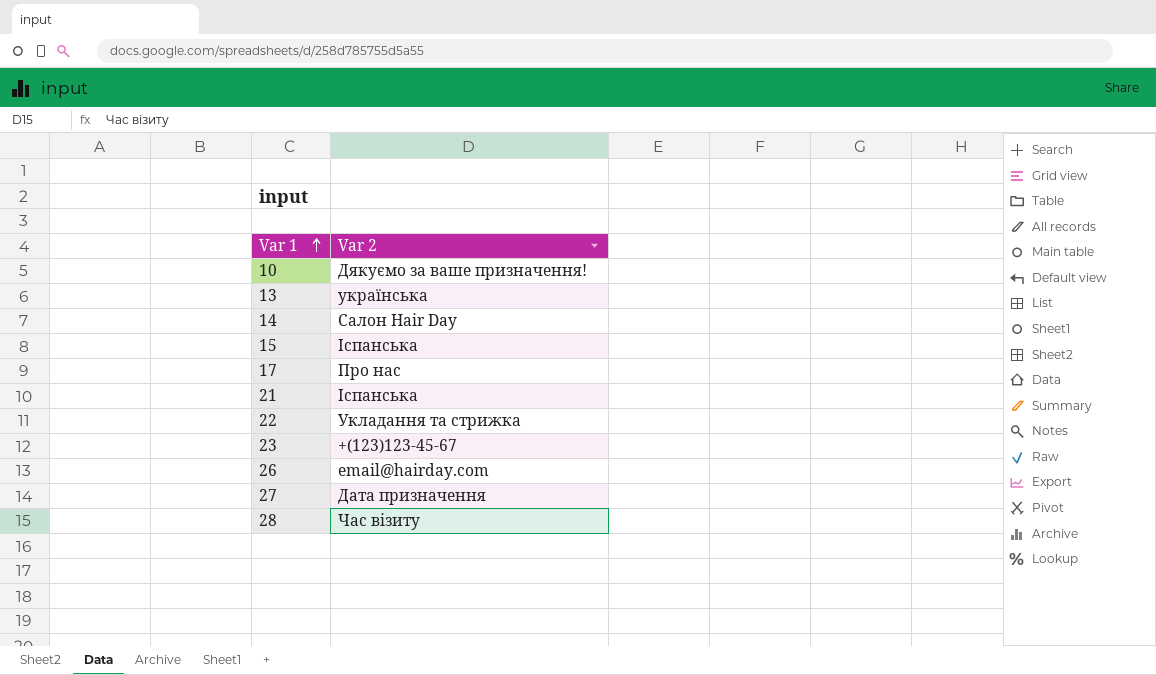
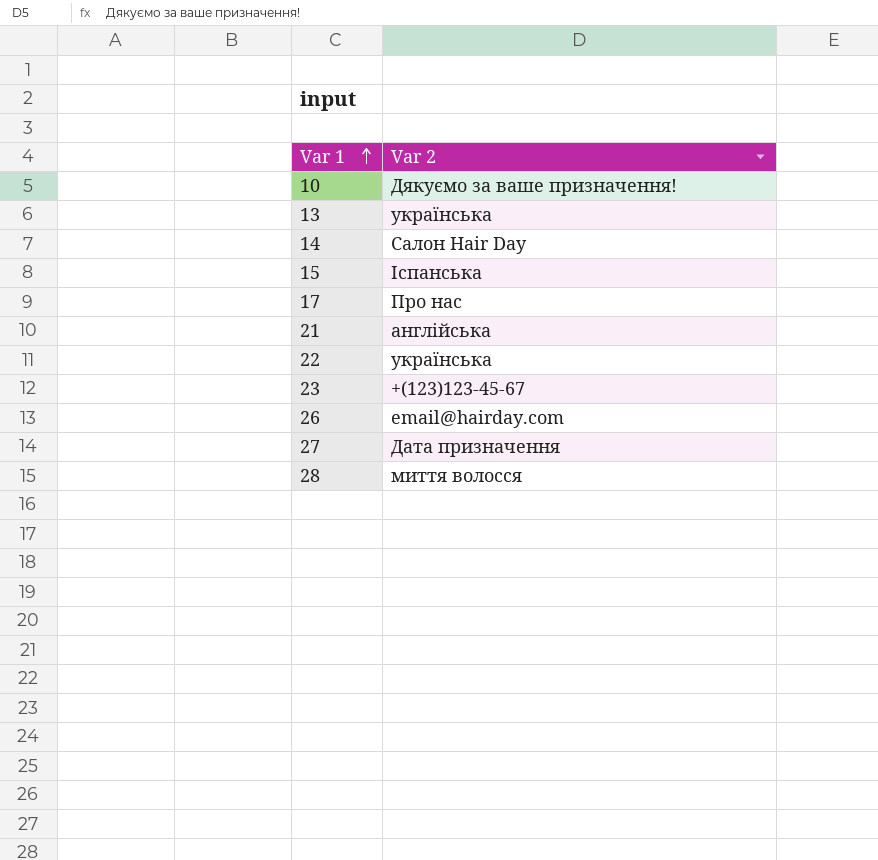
21 | Var 2: Іспанська -> англійська
22 | Var 2: Укладання та стрижка -> українська
28 | Var 2: Час візиту -> миття волосся

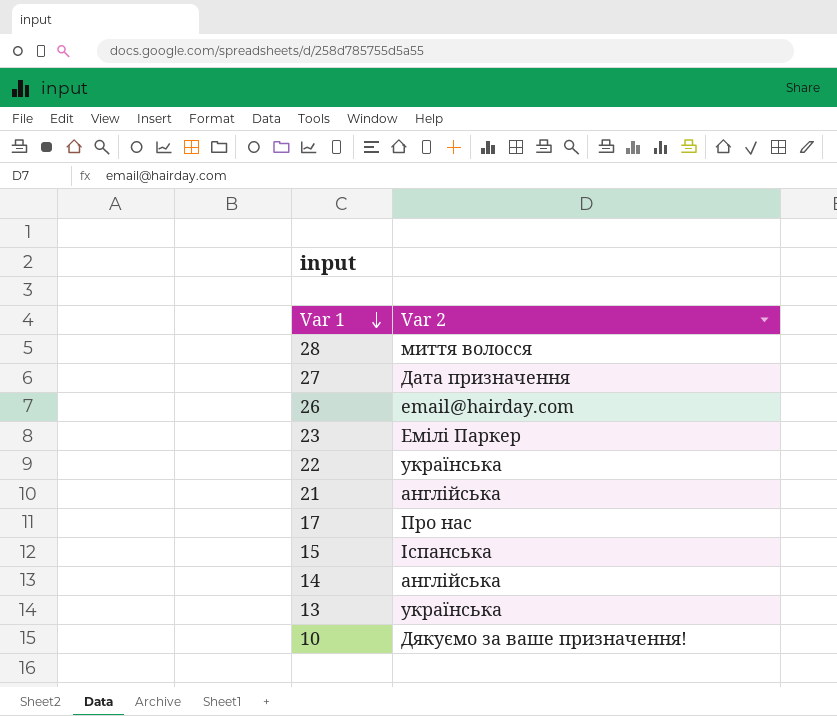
row order: Var 1 ascending -> Var 1 descending
23 | Var 2: +(123)123-45-67 -> Емілі Паркер
14 | Var 2: Салон Hair Day -> англійська

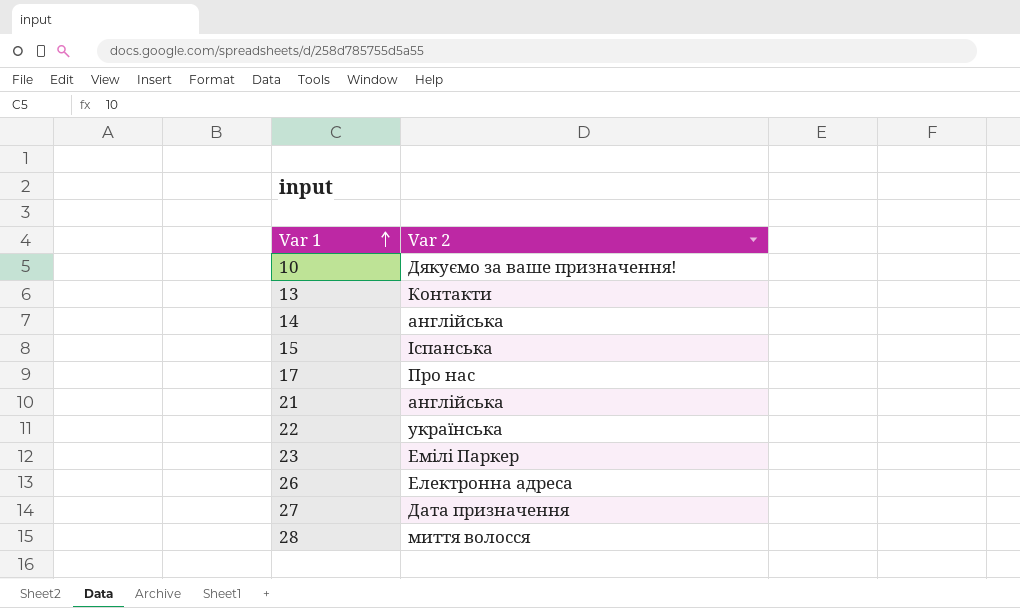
row order: Var 1 descending -> Var 1 ascending
13 | Var 2: українська -> Контакти
26 | Var 2: email@hairday.com -> Електронна адреса

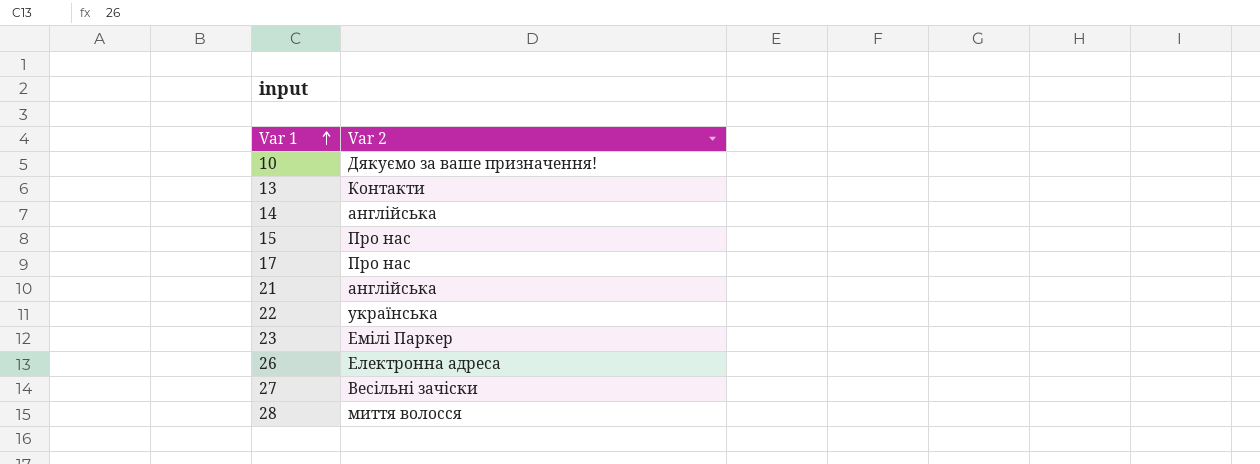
15 | Var 2: Іспанська -> Про нас
27 | Var 2: Дата призначення -> Весільні зачіски

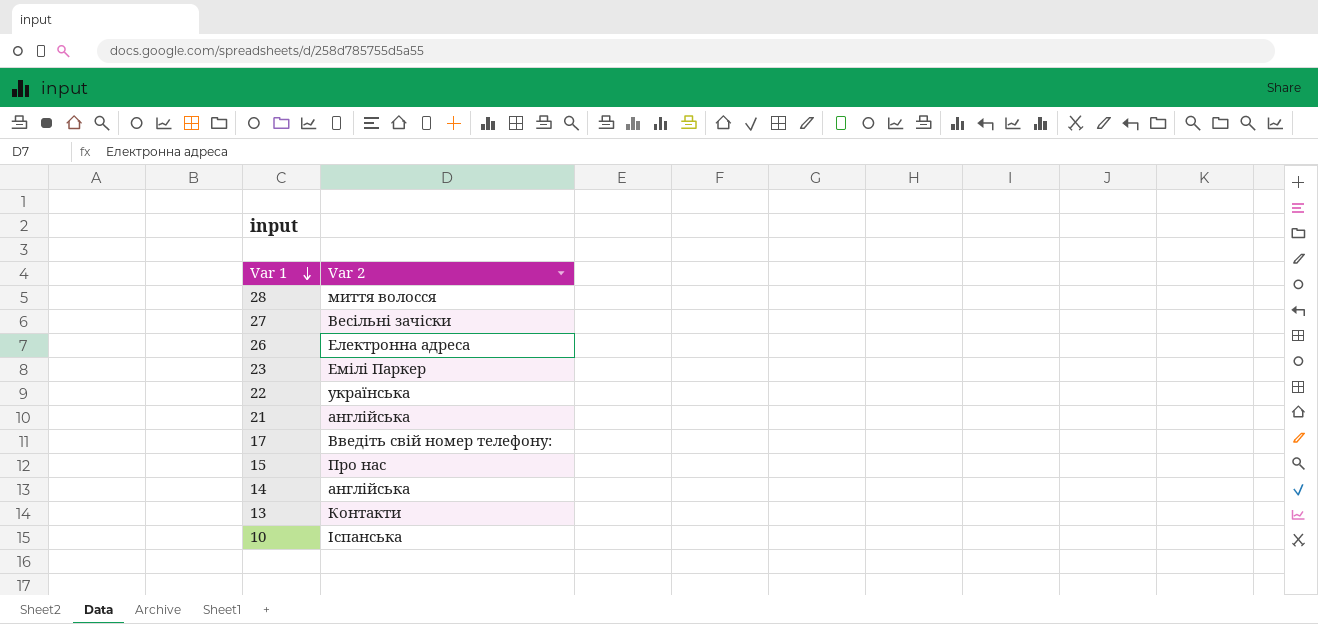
row order: Var 1 ascending -> Var 1 descending
17 | Var 2: Про нас -> Введіть свій номер телефону:
10 | Var 2: Дякуємо за ваше призначення! -> Іспанська

